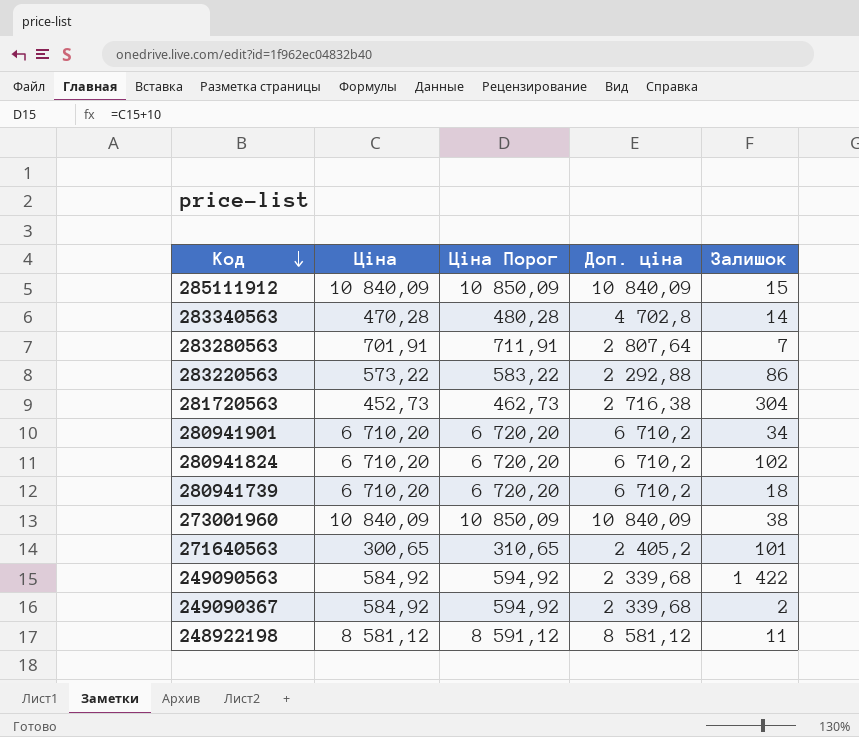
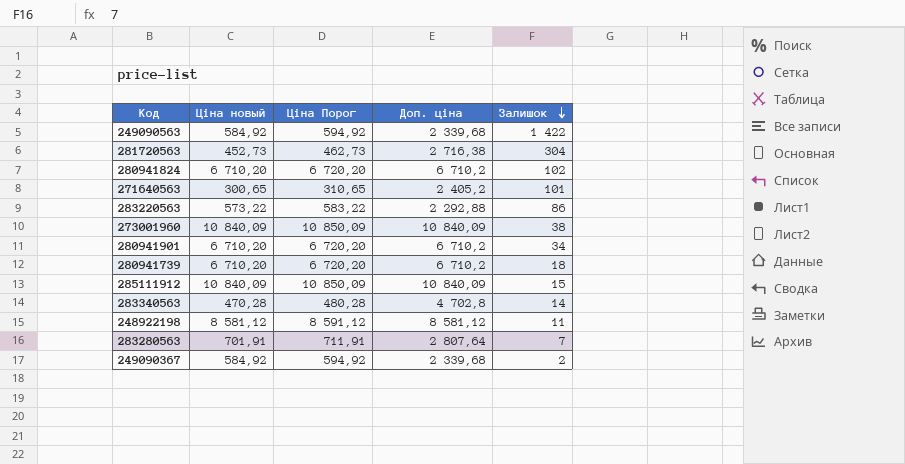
row order: Код descending -> Залишок descending
column name: Ціна -> Ціна новый

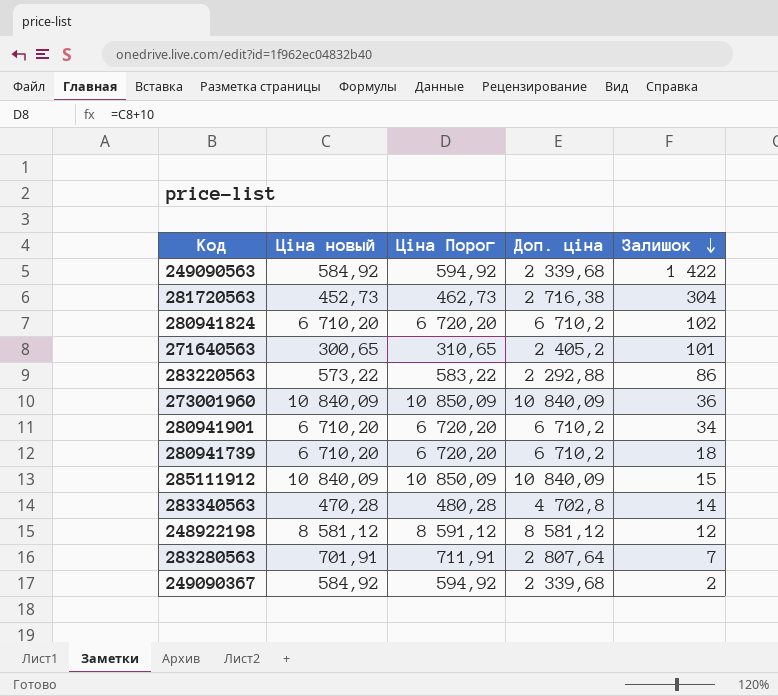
273001960 | Залишок: 38 -> 36
248922198 | Залишок: 11 -> 12

